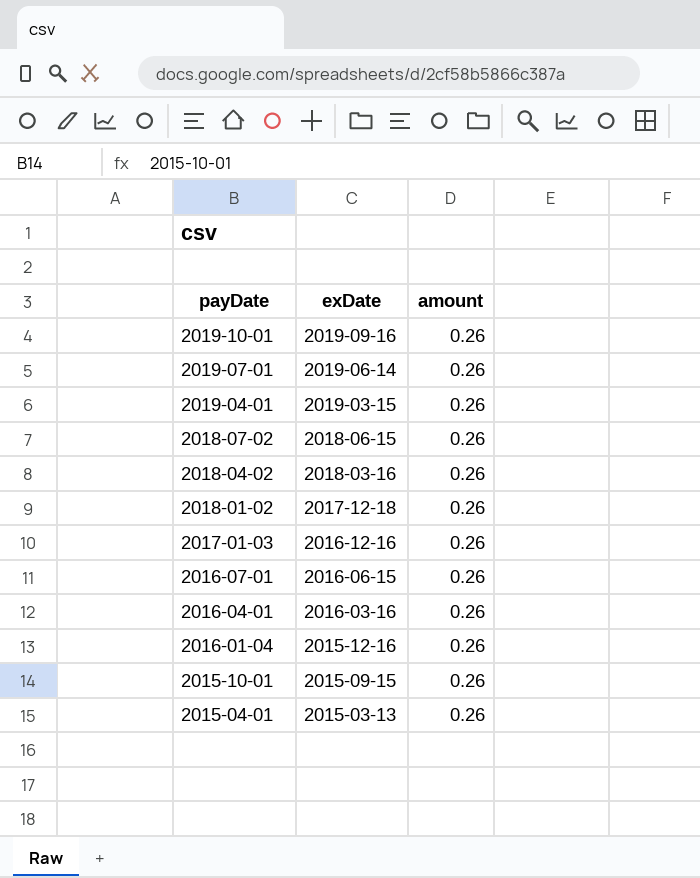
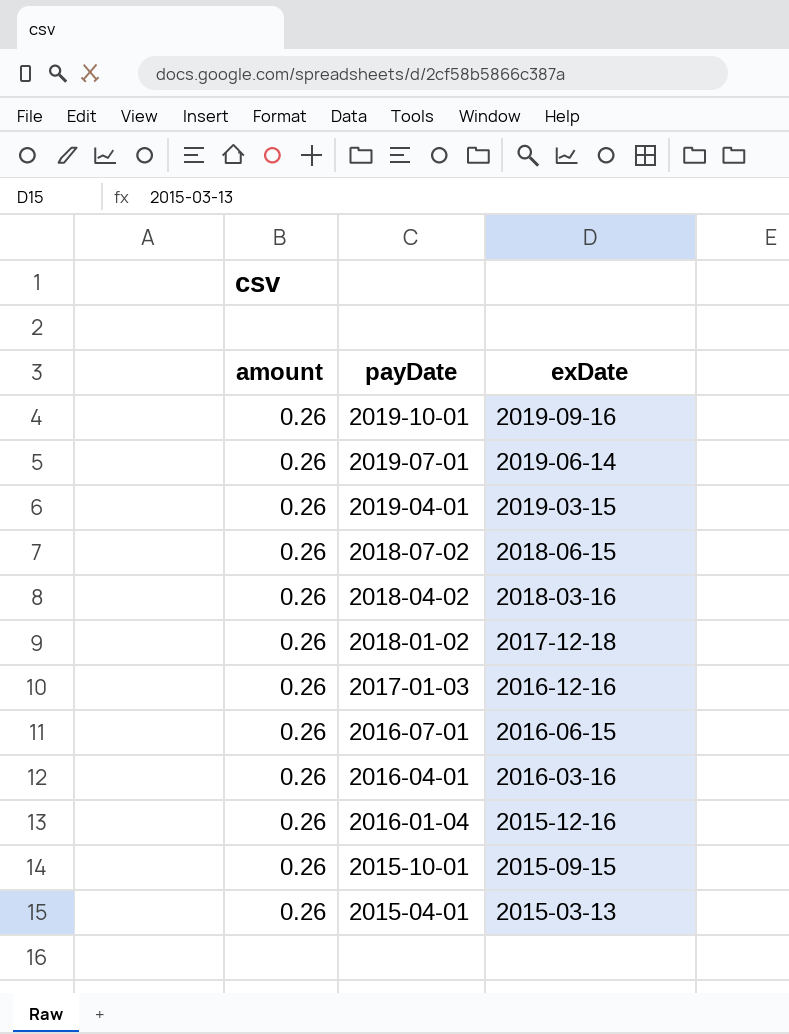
column amount | position: 3 -> 1

